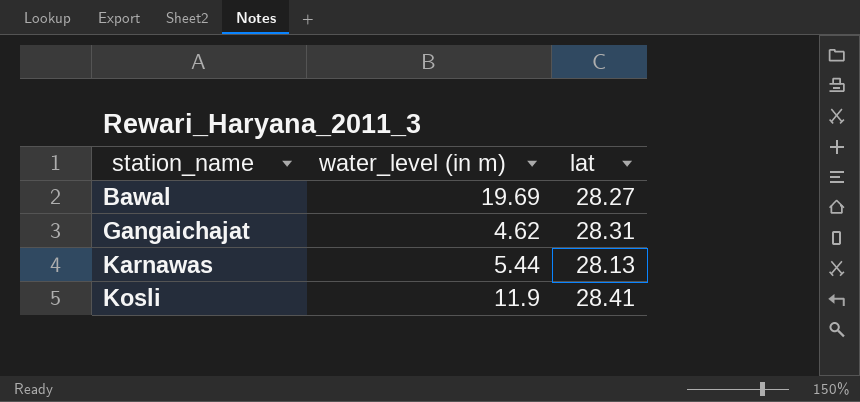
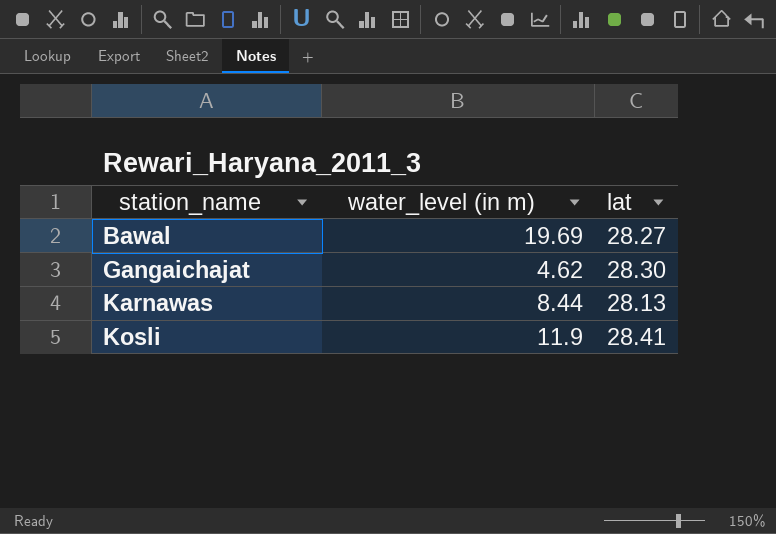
Gangaichajat | lat: 28.31 -> 28.30
Karnawas | water_level (in m): 5.44 -> 8.44

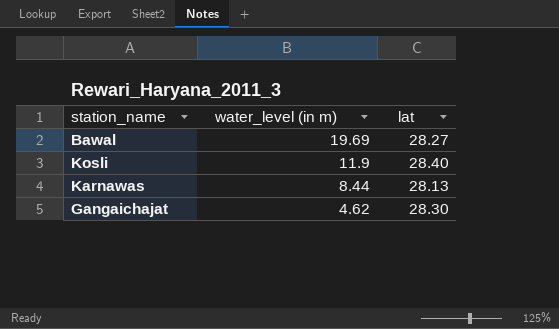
row order: station_name ascending -> water_level (in m) descending
Kosli | lat: 28.41 -> 28.40

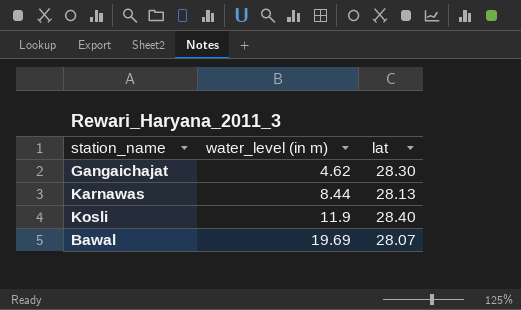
row order: water_level (in m) descending -> water_level (in m) ascending
Bawal | lat: 28.27 -> 28.07

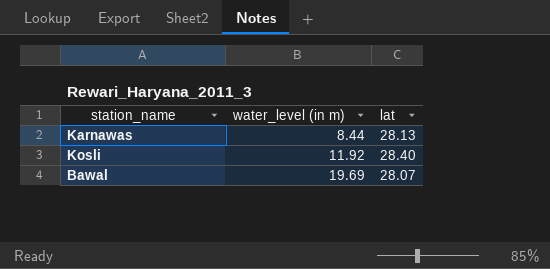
row Gangaichajat: 4.62 | 28.30 -> none
Kosli | water_level (in m): 11.9 -> 11.92

